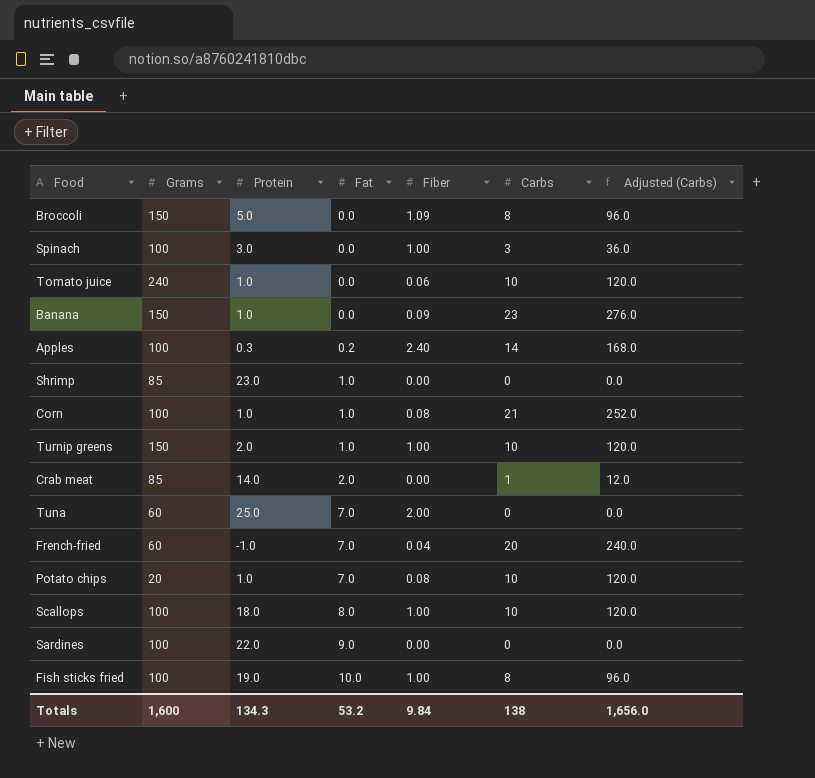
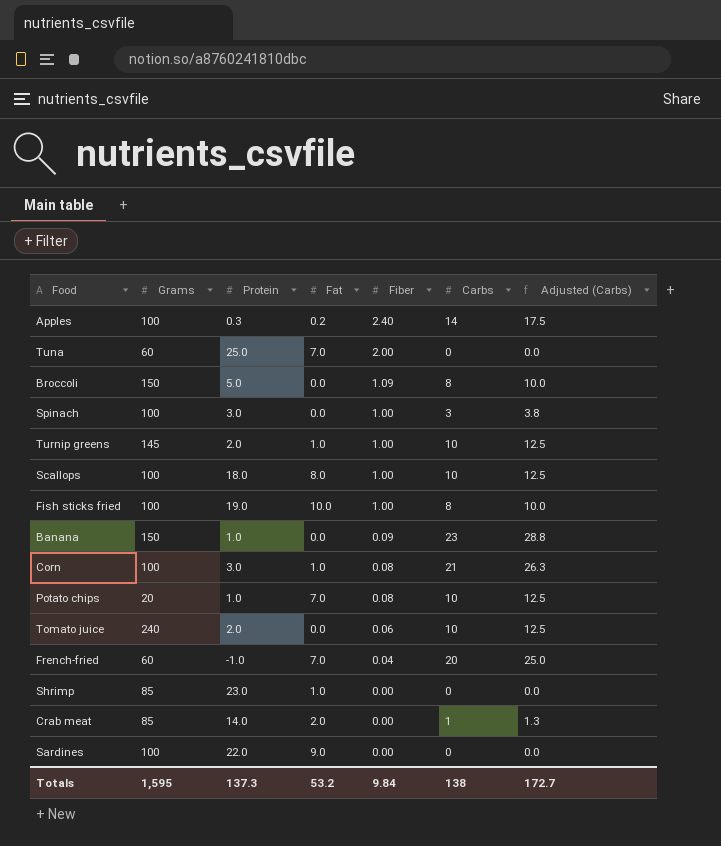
row order: Fat ascending -> Fiber descending
column Adjusted (Carbs) | formula: [Carbs] * 12 -> [Carbs] * 1.25
Turnip greens | Grams: 150 -> 145
Corn | Protein: 1.0 -> 3.0
Tomato juice | Protein: 1.0 -> 2.0
Totals | Grams: 1,600 -> 1,595
Totals | Protein: 134.3 -> 137.3
Totals | Adjusted (Carbs): 1,656.0 -> 172.7

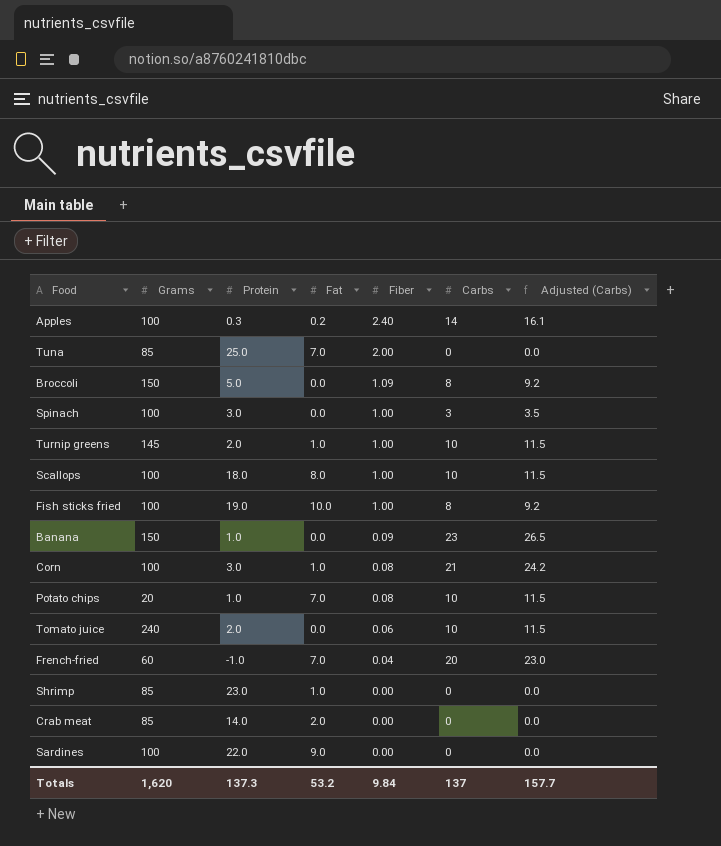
column Adjusted (Carbs) | formula: [Carbs] * 1.25 -> [Carbs] * 1.15
Tuna | Grams: 60 -> 85
Crab meat | Carbs: 1 -> 0
Totals | Grams: 1,595 -> 1,620
Totals | Carbs: 138 -> 137
Totals | Adjusted (Carbs): 172.7 -> 157.7

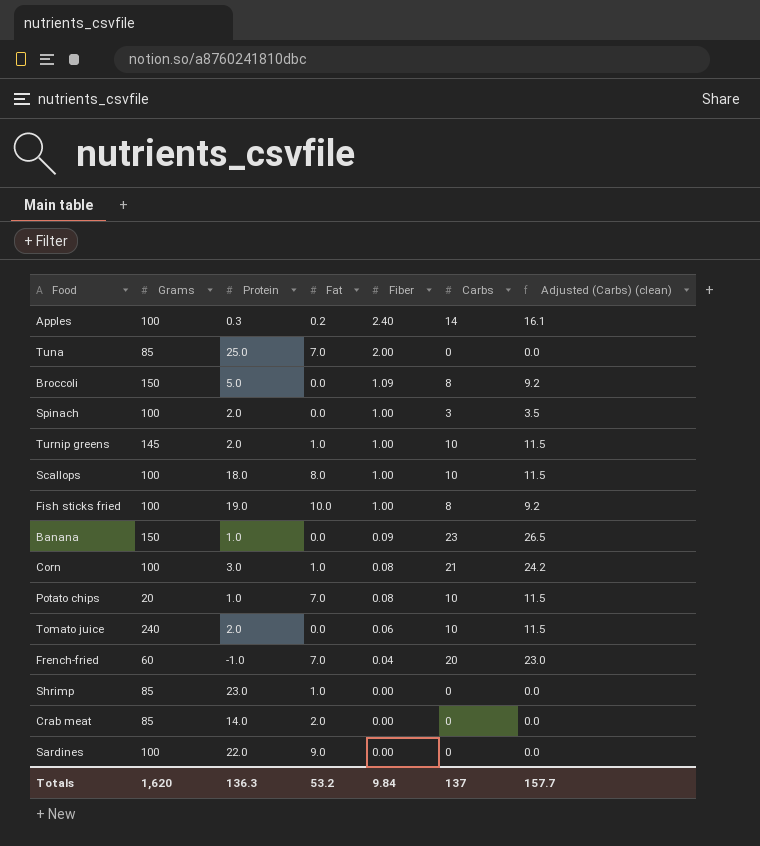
column name: Adjusted (Carbs) -> Adjusted (Carbs) (clean)
Spinach | Protein: 3.0 -> 2.0
Totals | Protein: 137.3 -> 136.3

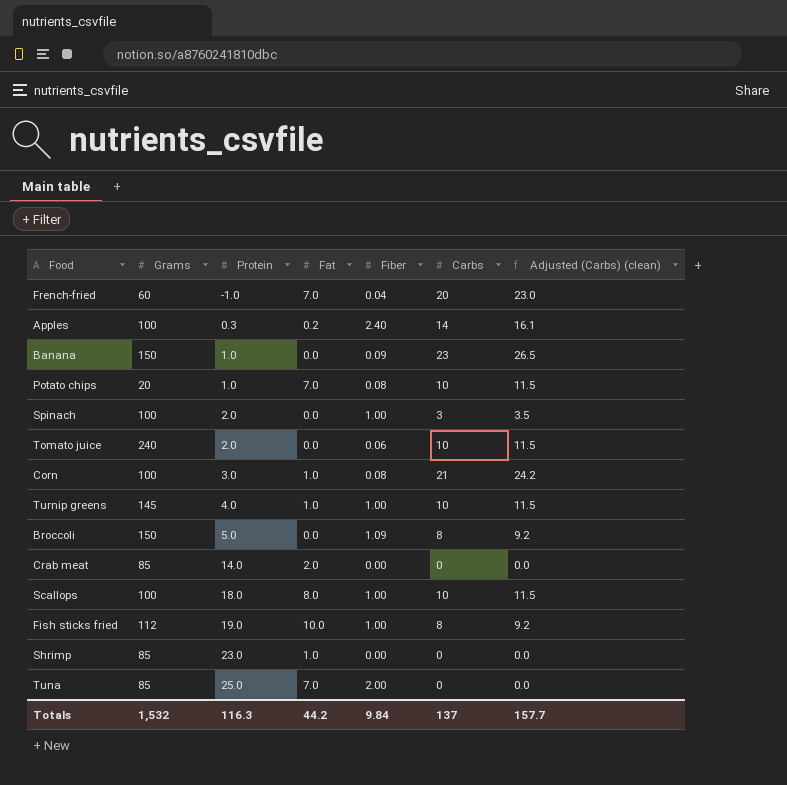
row order: Fiber descending -> Protein ascending
row Sardines: 100 | 22.0 | 9.0 | 0.00 | 0 | 0.0 -> none
Turnip greens | Protein: 2.0 -> 4.0
Fish sticks fried | Grams: 100 -> 112
Totals | Grams: 1,620 -> 1,532
Totals | Protein: 136.3 -> 116.3
Totals | Fat: 53.2 -> 44.2

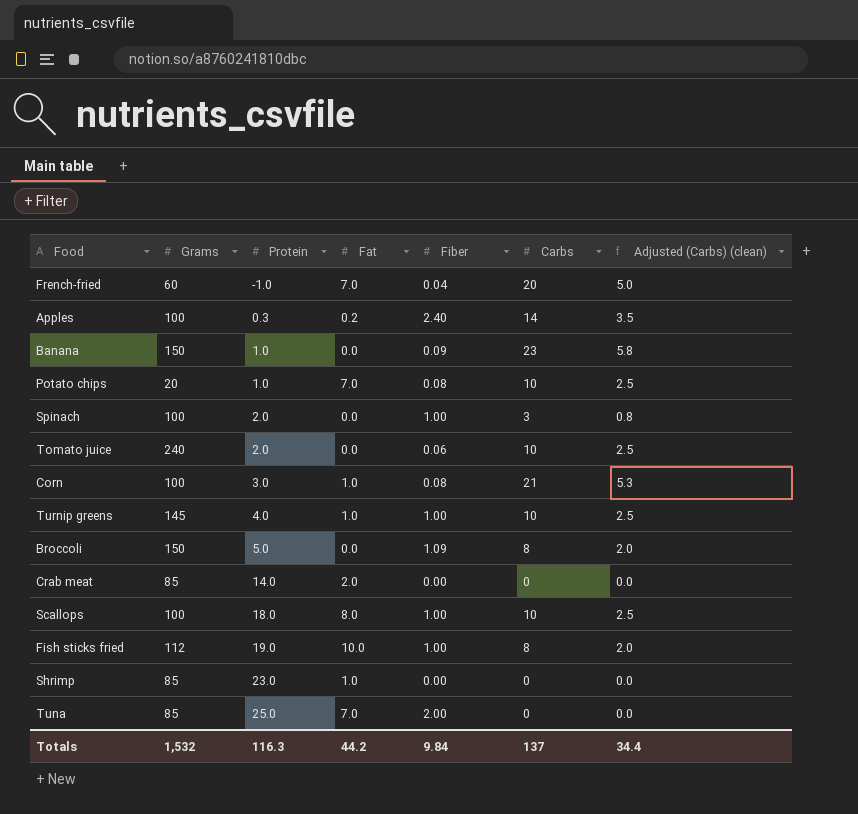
column Adjusted (Carbs) (clean) | formula: [Carbs] * 1.15 -> [Carbs] * 0.25
Totals | Adjusted (Carbs) (clean): 157.7 -> 34.4

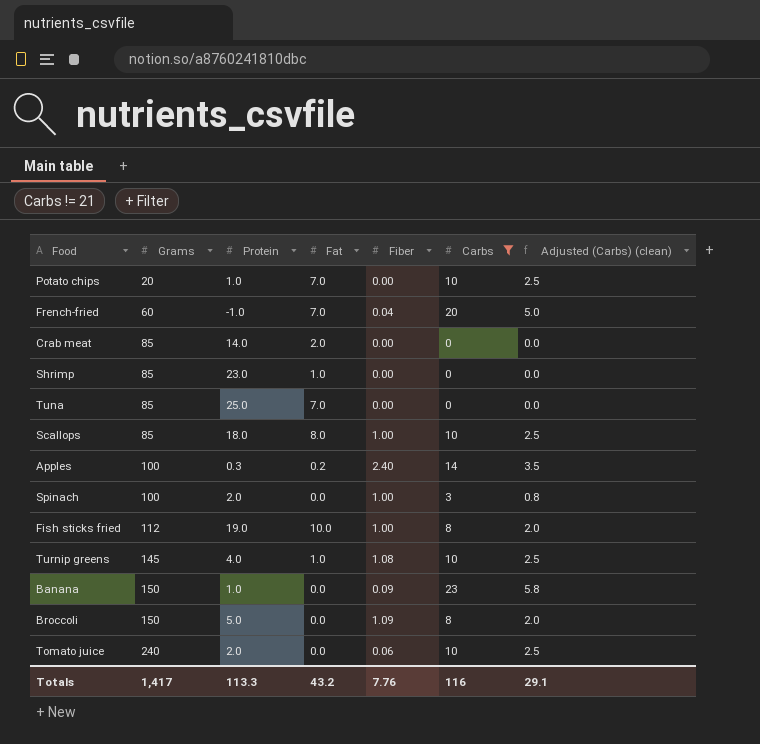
filter: none -> Carbs != 21
row order: Protein ascending -> Grams ascending
Potato chips | Fiber: 0.08 -> 0.00
Tuna | Fiber: 2.00 -> 0.00
Scallops | Grams: 100 -> 85
Turnip greens | Fiber: 1.00 -> 1.08
Totals | Grams: 1,532 -> 1,417
Totals | Protein: 116.3 -> 113.3
Totals | Fat: 44.2 -> 43.2
Totals | Fiber: 9.84 -> 7.76
Totals | Carbs: 137 -> 116
Totals | Adjusted (Carbs) (clean): 34.4 -> 29.1

